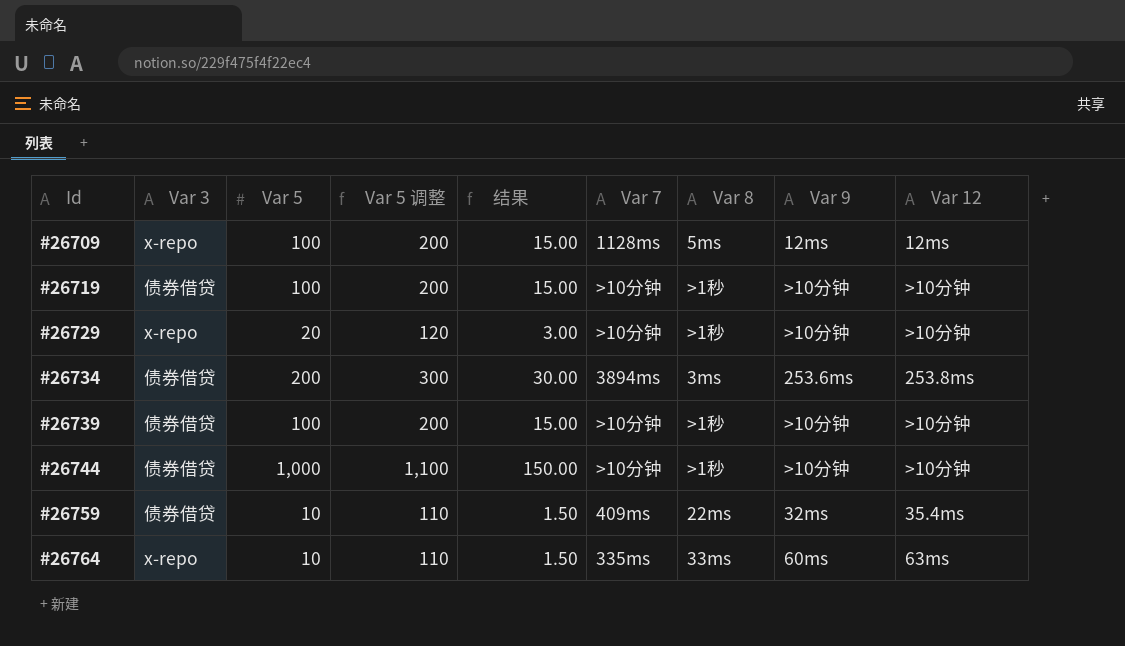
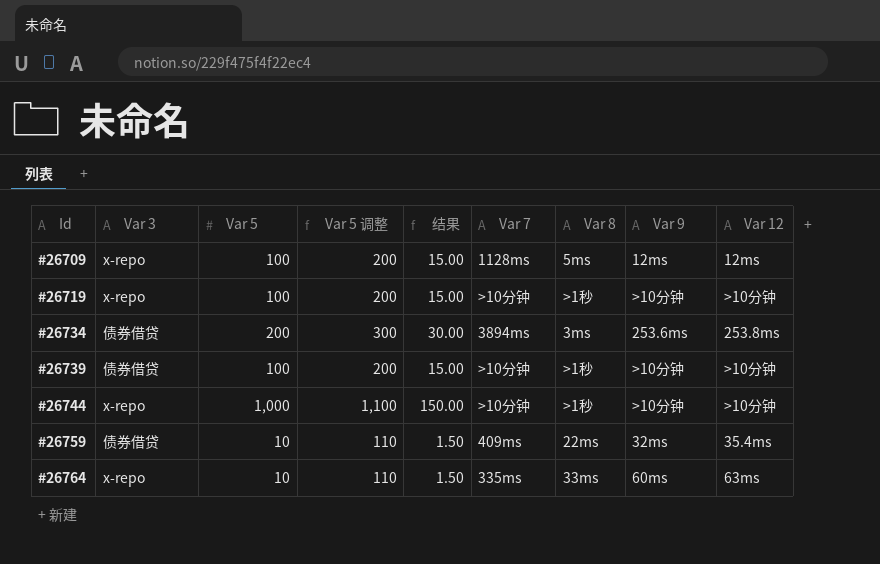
row #26729: x-repo | 20 | 120 | 3.00 | >10分钟 | >1秒 | >10分钟 | >10分钟 -> none
#26719 | Var 3: 债券借贷 -> x-repo
#26744 | Var 3: 债券借贷 -> x-repo

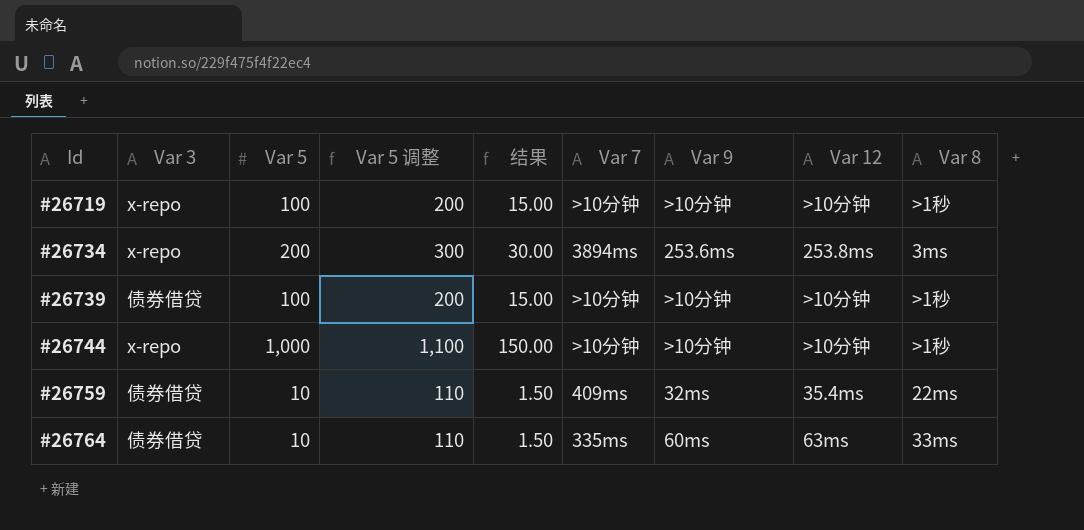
column Var 8 | position: 7 -> 9
row #26709: x-repo | 100 | 200 | 15.00 | 1128ms | 5ms | 12ms | 12ms -> none
#26734 | Var 3: 债券借贷 -> x-repo
#26764 | Var 3: x-repo -> 债券借贷

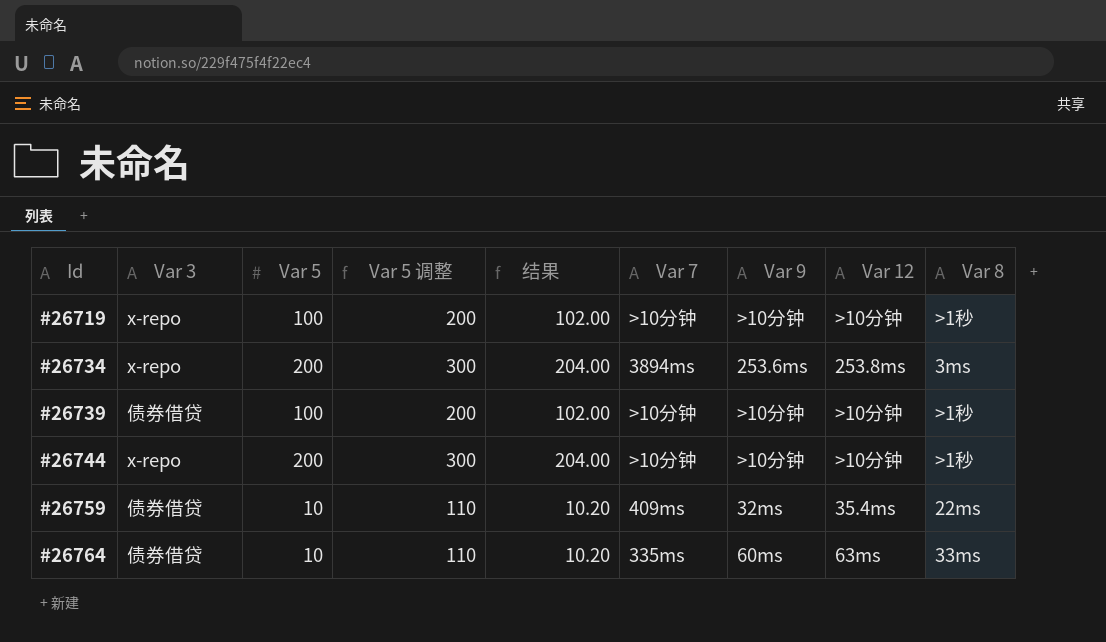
column 结果 | formula: [Var 5] * 0.15 -> [Var 5] * 1.02
#26744 | Var 5: 1,000 -> 200
#26744 | Var 5 调整: 1,100 -> 300

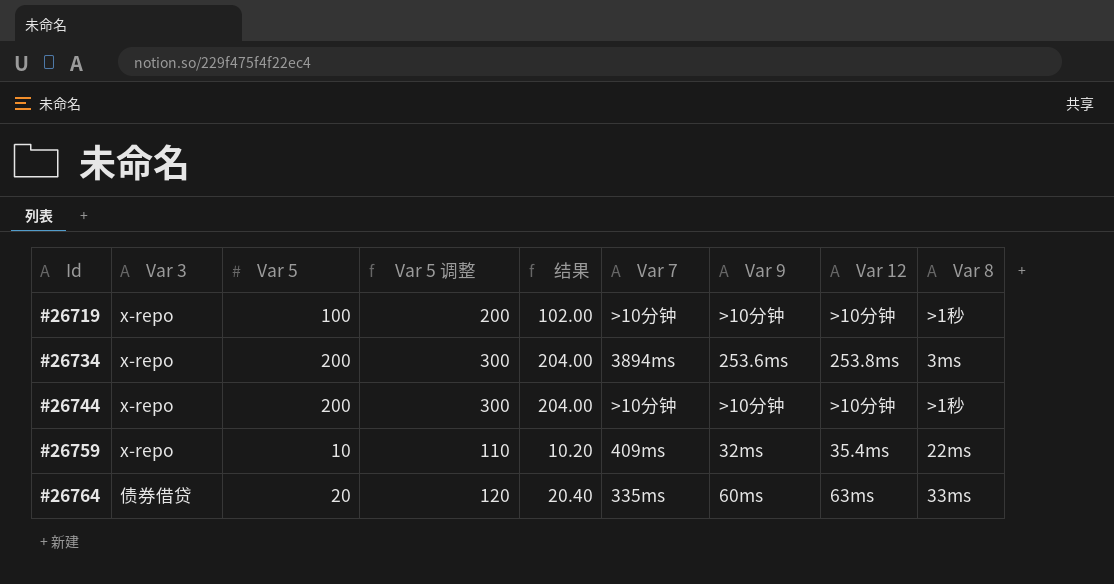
row #26739: 债券借贷 | 100 | 200 | 102.00 | >10分钟 | >10分钟 | >10分钟 | >1秒 -> none
#26759 | Var 3: 债券借贷 -> x-repo
#26764 | Var 5: 10 -> 20
#26764 | Var 5 调整: 110 -> 120
#26764 | 结果: 10.20 -> 20.40

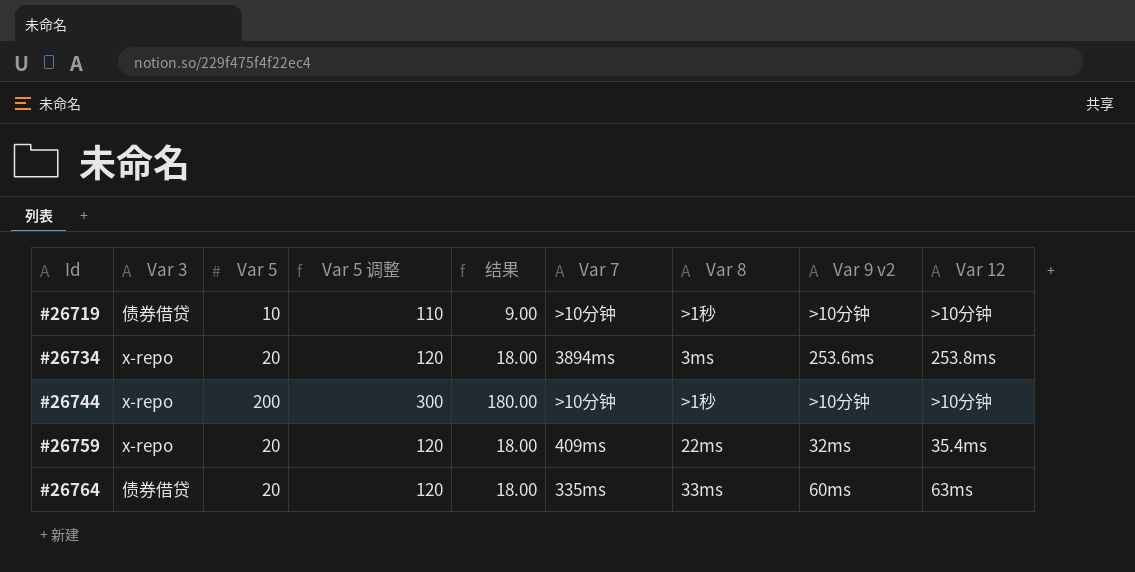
column 结果 | formula: [Var 5] * 1.02 -> [Var 5] * 0.9
column Var 8 | position: 9 -> 7
column name: Var 9 -> Var 9 v2
#26719 | Var 3: x-repo -> 债券借贷
#26719 | Var 5: 100 -> 10
#26719 | Var 5 调整: 200 -> 110
#26734 | Var 5: 200 -> 20
#26734 | Var 5 调整: 300 -> 120
#26759 | Var 5: 10 -> 20
#26759 | Var 5 调整: 110 -> 120

